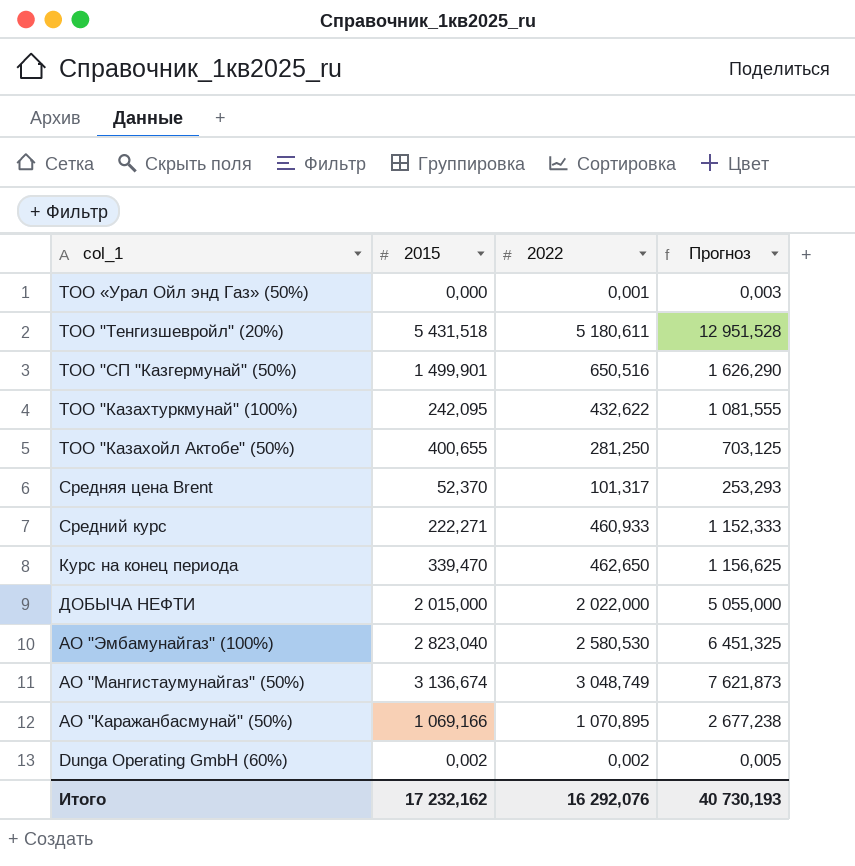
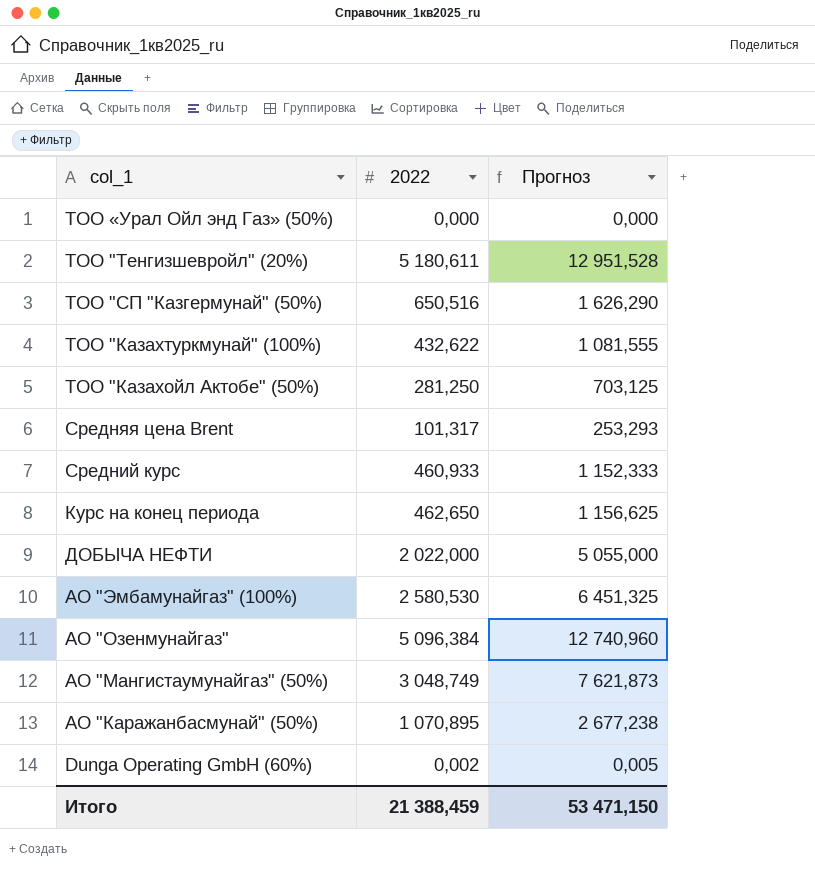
column 2015 | position: 2 -> none
ТОО «Урал Ойл энд Газ» (50%) | 2022: 0,001 -> 0,000
ТОО «Урал Ойл энд Газ» (50%) | Прогноз: 0,003 -> 0,000
row АО "Озенмунайгаз": none -> 5 096,384 | 12 740,960
Итого | 2022: 16 292,076 -> 21 388,459
Итого | Прогноз: 40 730,193 -> 53 471,150

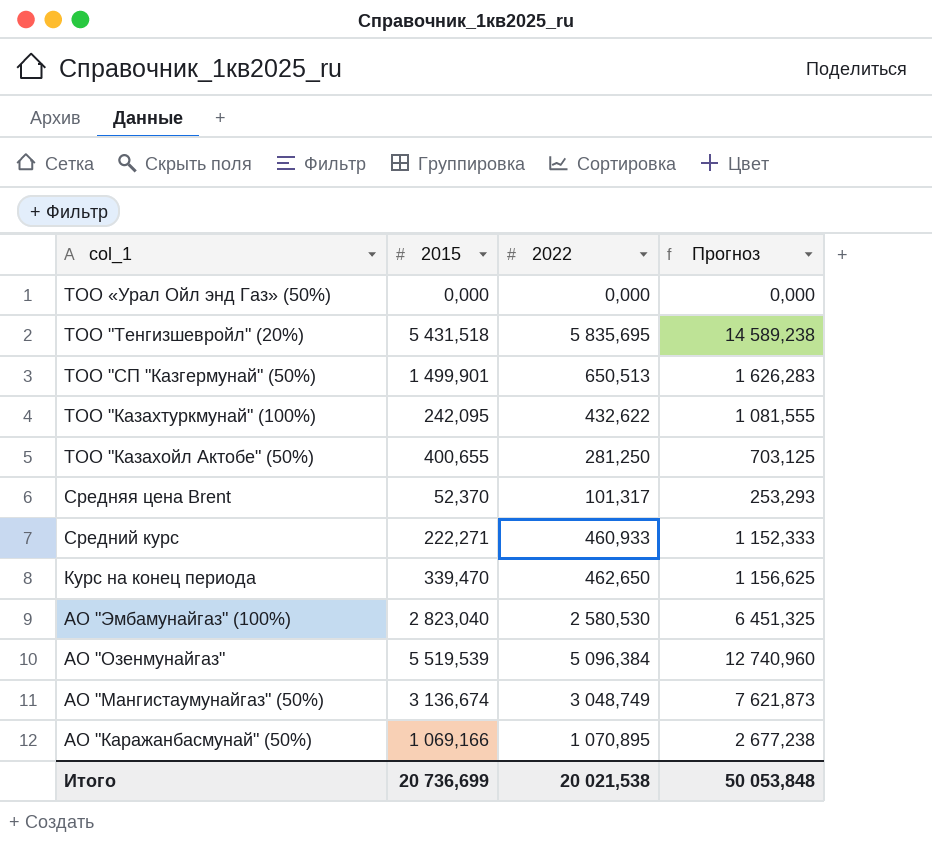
column 2015 | position: none -> 2
row ДОБЫЧА НЕФТИ: 2 022,000 | 5 055,000 -> none
row Dunga Operating GmbH (60%): 0,002 | 0,005 -> none
ТОО "Тенгизшевройл" (20%) | 2022: 5 180,611 -> 5 835,695
ТОО "Тенгизшевройл" (20%) | Прогноз: 12 951,528 -> 14 589,238
ТОО "СП "Казгермунай" (50%) | 2022: 650,516 -> 650,513
ТОО "СП "Казгермунай" (50%) | Прогноз: 1 626,290 -> 1 626,283
Итого | 2022: 21 388,459 -> 20 021,538
Итого | Прогноз: 53 471,150 -> 50 053,848

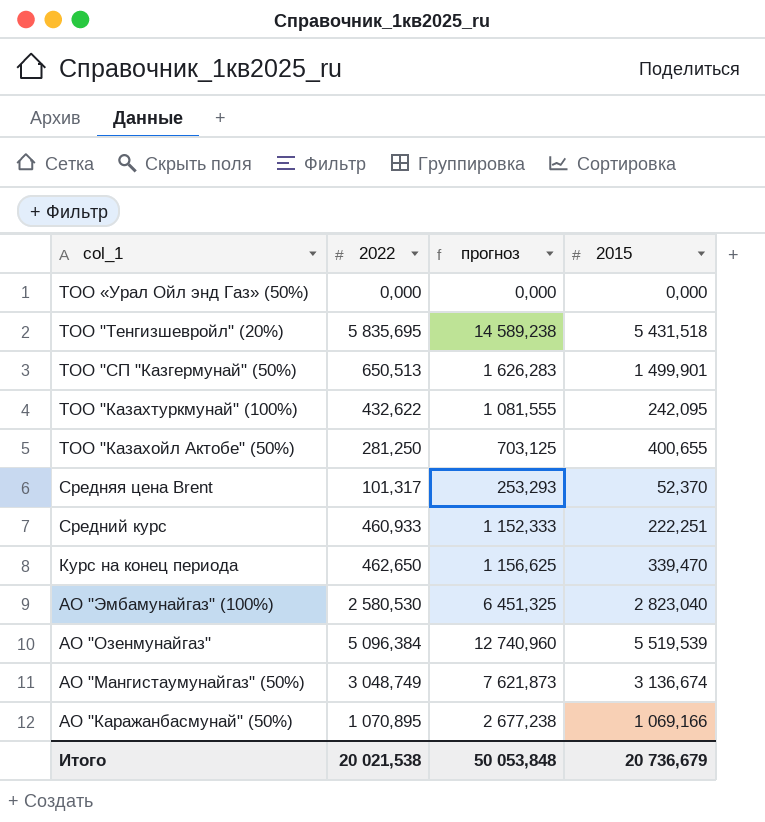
column name: Прогноз -> прогноз
column 2015 | position: 2 -> 4
Средний курс | 2015: 222,271 -> 222,251
Итого | 2015: 20 736,699 -> 20 736,679

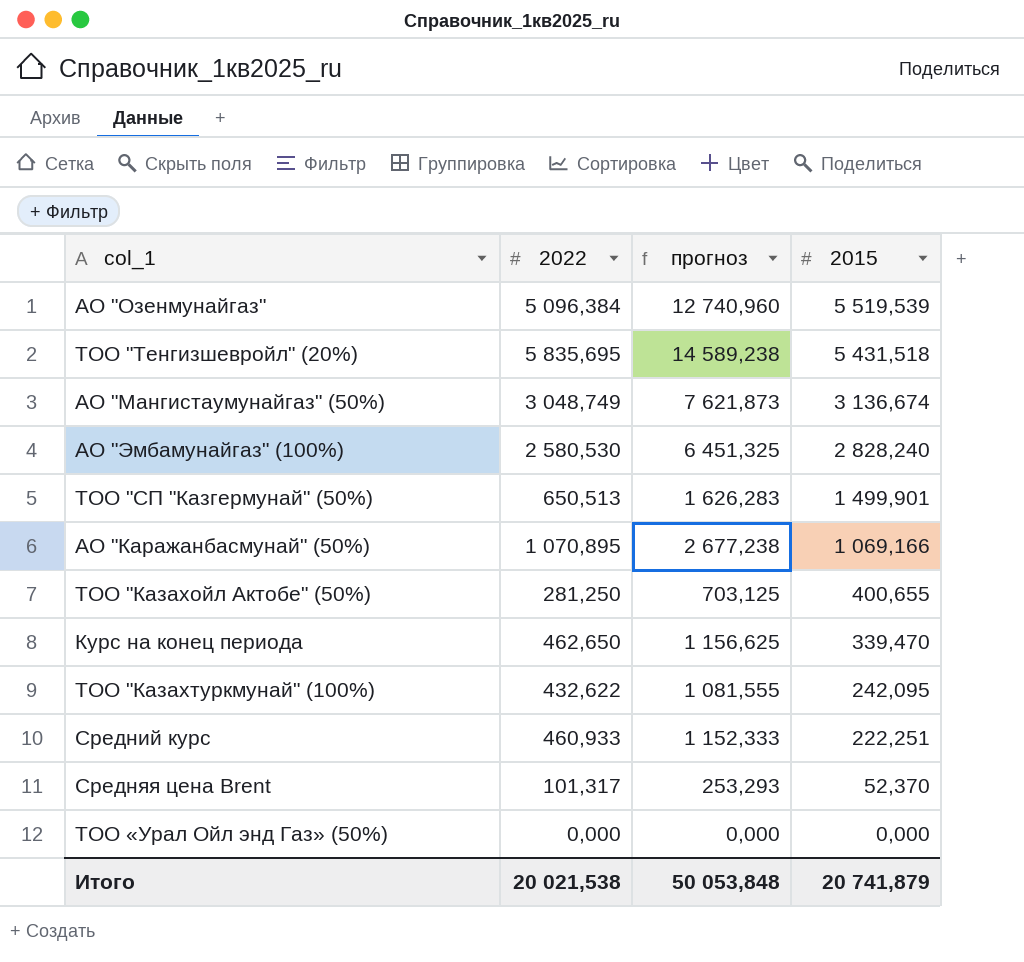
row order: col_1 descending -> 2015 descending
АО "Эмбамунайгаз" (100%) | 2015: 2 823,040 -> 2 828,240
Итого | 2015: 20 736,679 -> 20 741,879

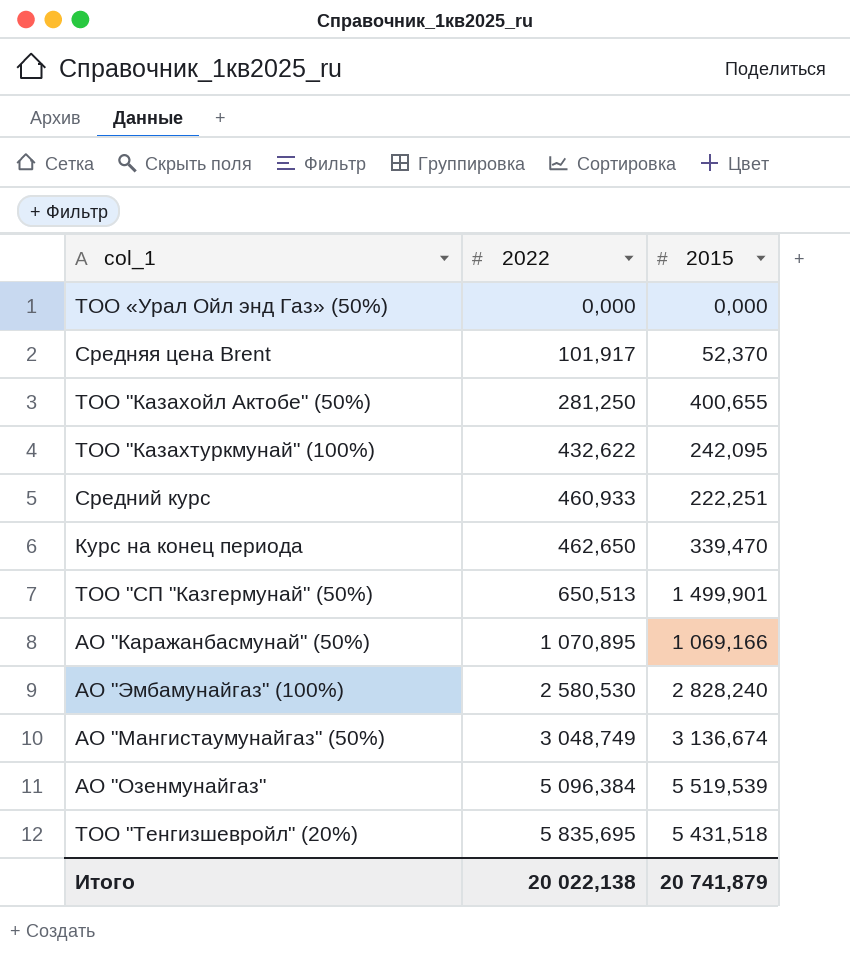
row order: 2015 descending -> 2022 ascending
column прогноз | formula: [2022] * 2,5 -> none
Средняя цена Brent | 2022: 101,317 -> 101,917
Итого | 2022: 20 021,538 -> 20 022,138

